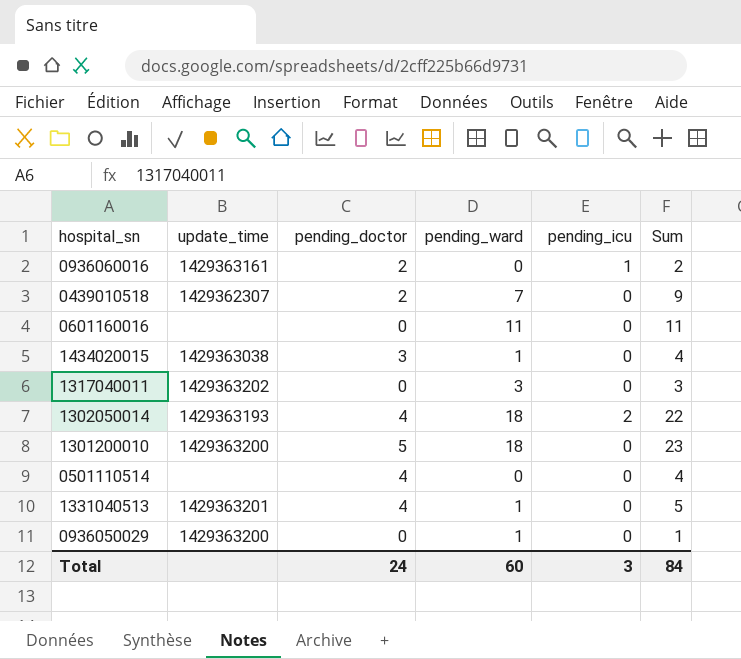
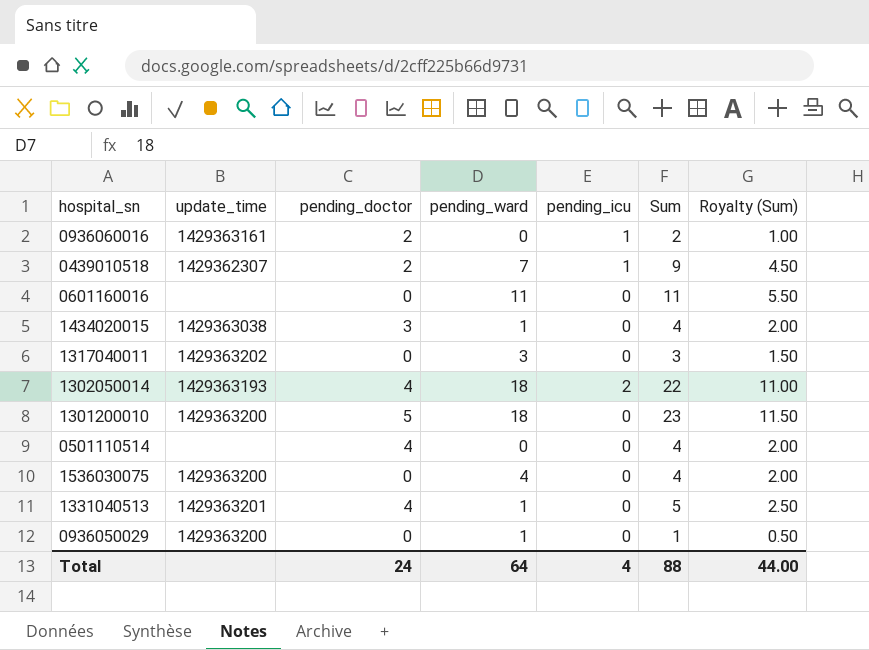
column Royalty (Sum) | formula: none -> [Sum] * 0.5
0439010518 | pending_icu: 0 -> 1
row 1536030075: none -> 1429363200 | 0 | 4 | 0 | 4 | 2.00
Total | pending_ward: 60 -> 64
Total | pending_icu: 3 -> 4
Total | Sum: 84 -> 88

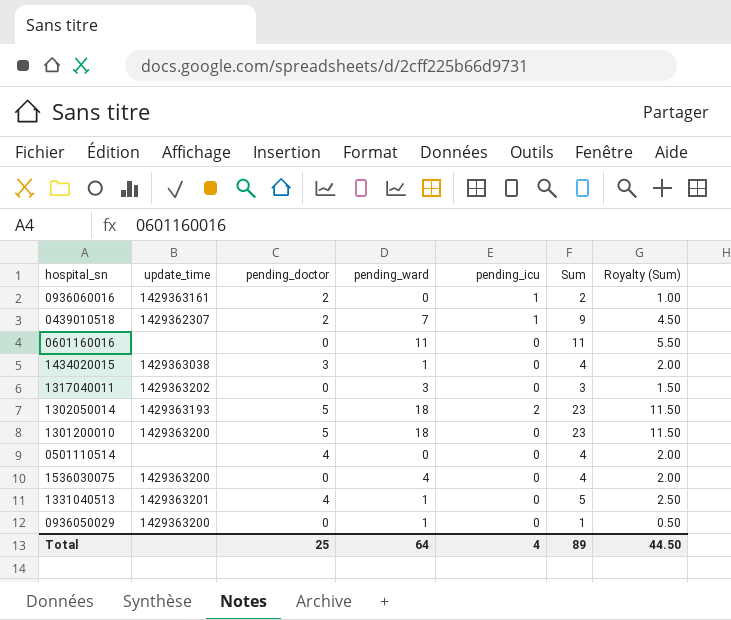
1302050014 | pending_doctor: 4 -> 5
1302050014 | Sum: 22 -> 23
1302050014 | Royalty (Sum): 11.00 -> 11.50
Total | pending_doctor: 24 -> 25
Total | Sum: 88 -> 89
Total | Royalty (Sum): 44.00 -> 44.50

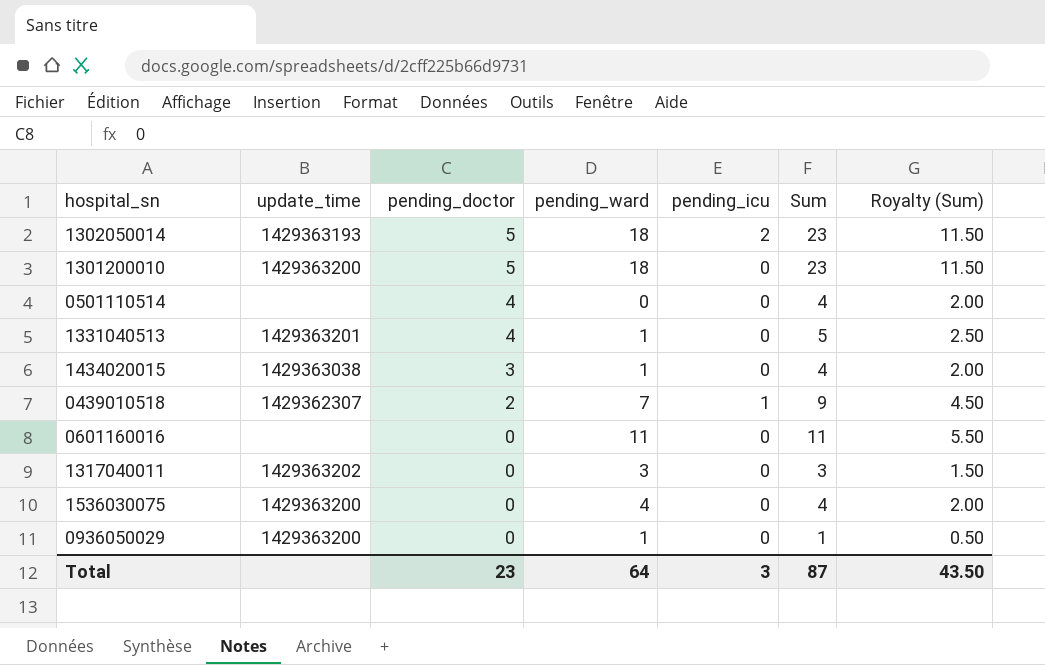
row order: none -> pending_doctor descending
row 0936060016: 1429363161 | 2 | 0 | 1 | 2 | 1.00 -> none
Total | pending_doctor: 25 -> 23
Total | pending_icu: 4 -> 3
Total | Sum: 89 -> 87
Total | Royalty (Sum): 44.50 -> 43.50

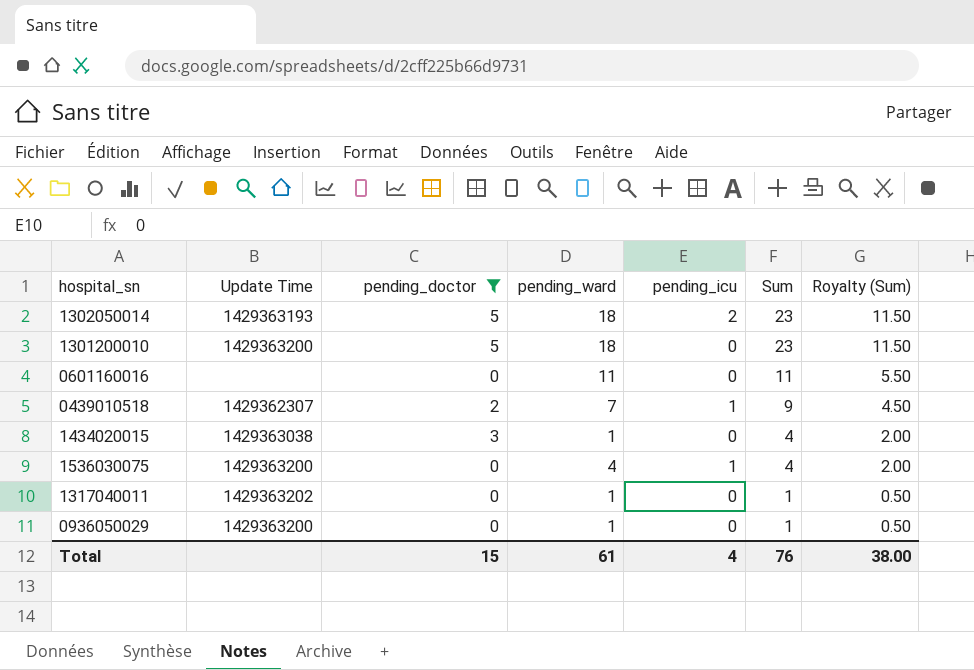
filter: none -> pending_doctor != 4
row order: pending_doctor descending -> Sum descending
column name: update_time -> Update Time
1536030075 | pending_icu: 0 -> 1
1317040011 | pending_ward: 3 -> 1
1317040011 | Sum: 3 -> 1
1317040011 | Royalty (Sum): 1.50 -> 0.50
Total | pending_doctor: 23 -> 15
Total | pending_ward: 64 -> 61
Total | pending_icu: 3 -> 4
Total | Sum: 87 -> 76
Total | Royalty (Sum): 43.50 -> 38.00

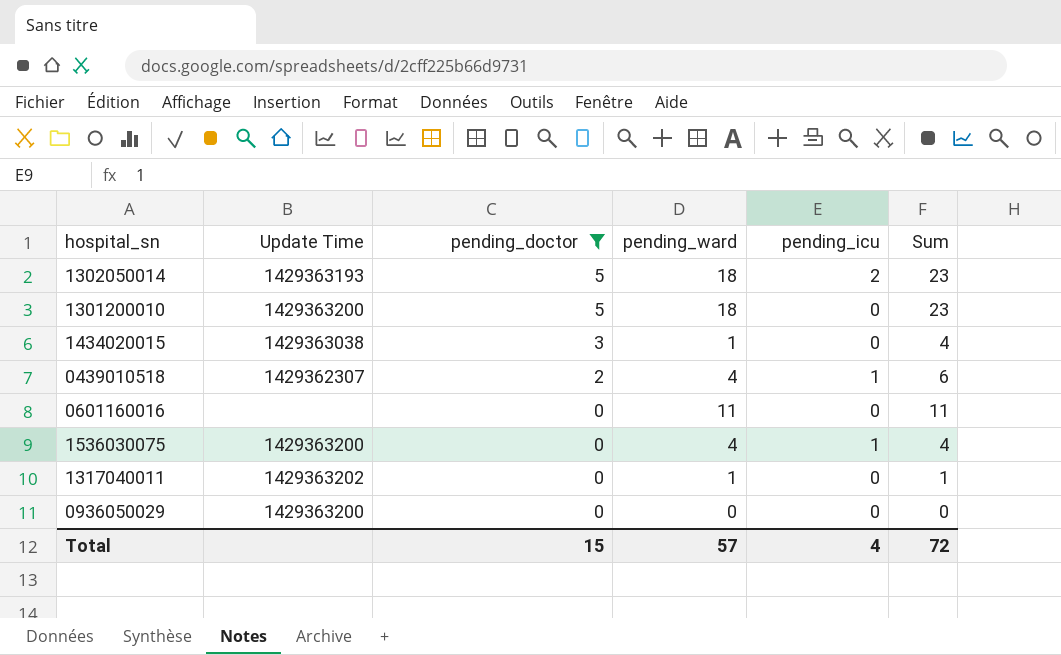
row order: Sum descending -> pending_doctor descending
column Royalty (Sum) | formula: [Sum] * 0.5 -> none
0439010518 | pending_ward: 7 -> 4
0439010518 | Sum: 9 -> 6
0936050029 | pending_ward: 1 -> 0
0936050029 | Sum: 1 -> 0
Total | pending_ward: 61 -> 57
Total | Sum: 76 -> 72

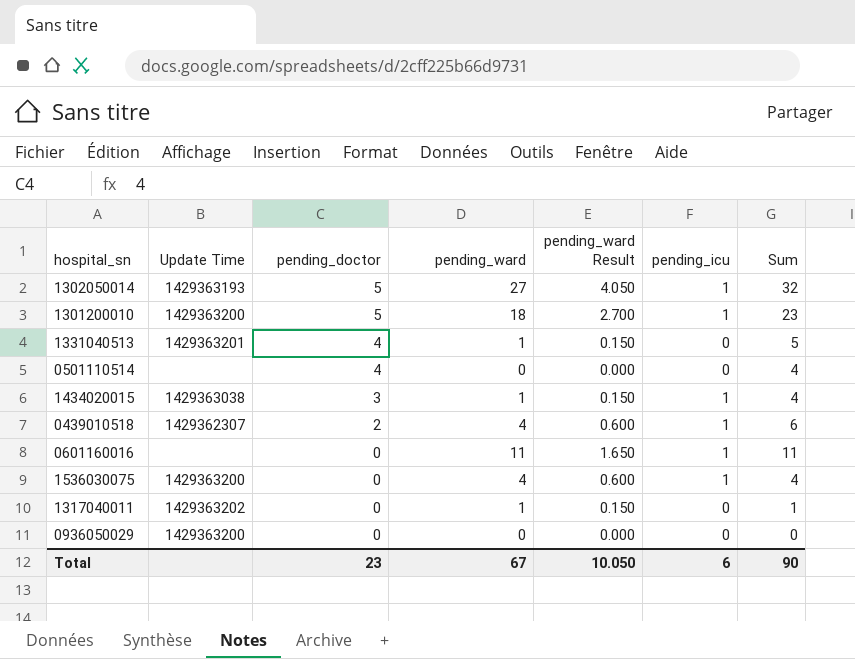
filter: pending_doctor != 4 -> none
column pending_ward Result | formula: none -> [pending_ward] * 0.15
1302050014 | pending_ward: 18 -> 27
1302050014 | pending_icu: 2 -> 1
1302050014 | Sum: 23 -> 32
1301200010 | pending_icu: 0 -> 1
1434020015 | pending_icu: 0 -> 1
0601160016 | pending_icu: 0 -> 1
Total | pending_doctor: 15 -> 23
Total | pending_ward: 57 -> 67
Total | pending_icu: 4 -> 6
Total | Sum: 72 -> 90

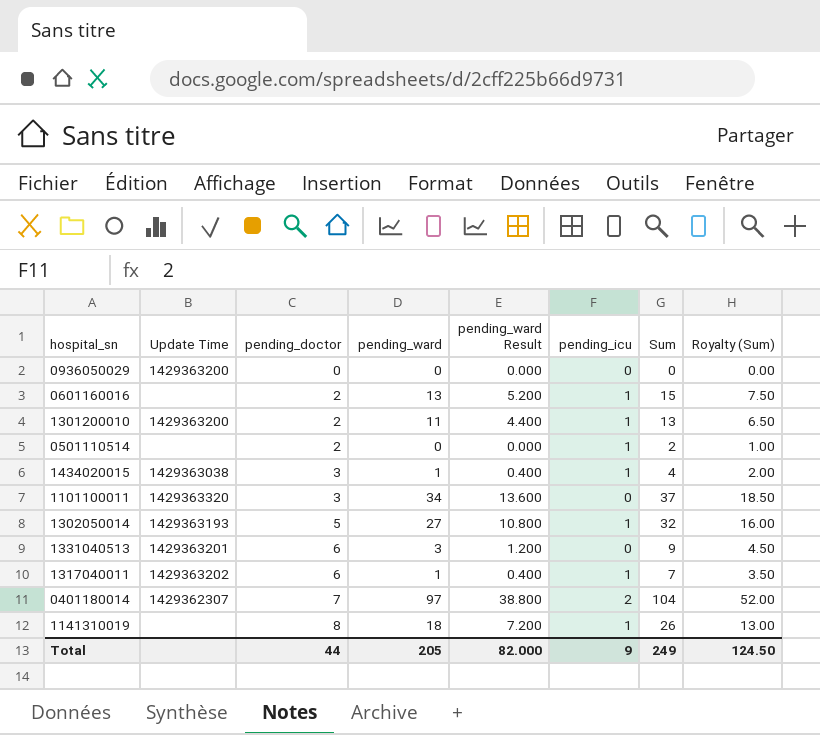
row order: pending_doctor descending -> pending_doctor ascending
column pending_ward Result | formula: [pending_ward] * 0.15 -> [pending_ward] * 0.4
column Royalty (Sum) | formula: none -> [Sum] * 0.5
row 0439010518: 1429362307 | 2 | 4 | 0.600 | 1 | 6 -> none
row 1536030075: 1429363200 | 0 | 4 | 0.600 | 1 | 4 -> none
0601160016 | pending_doctor: 0 -> 2
0601160016 | pending_ward: 11 -> 13
0601160016 | Sum: 11 -> 15
1301200010 | pending_doctor: 5 -> 2
1301200010 | pending_ward: 18 -> 11
1301200010 | Sum: 23 -> 13
0501110514 | pending_doctor: 4 -> 2
0501110514 | pending_icu: 0 -> 1
0501110514 | Sum: 4 -> 2
row 1101100011: none -> 1429363320 | 3 | 34 | 13.600 | 0 | 37 | 18.50
1331040513 | pending_doctor: 4 -> 6
1331040513 | pending_ward: 1 -> 3
1331040513 | Sum: 5 -> 9
1317040011 | pending_doctor: 0 -> 6
1317040011 | pending_icu: 0 -> 1
1317040011 | Sum: 1 -> 7
row 0401180014: none -> 1429362307 | 7 | 97 | 38.800 | 2 | 104 | 52.00
row 1141310019: none -> none | 8 | 18 | 7.200 | 1 | 26 | 13.00
Total | pending_doctor: 23 -> 44
Total | pending_ward: 67 -> 205
Total | pending_ward Result: 10.050 -> 82.000
Total | pending_icu: 6 -> 9
Total | Sum: 90 -> 249

